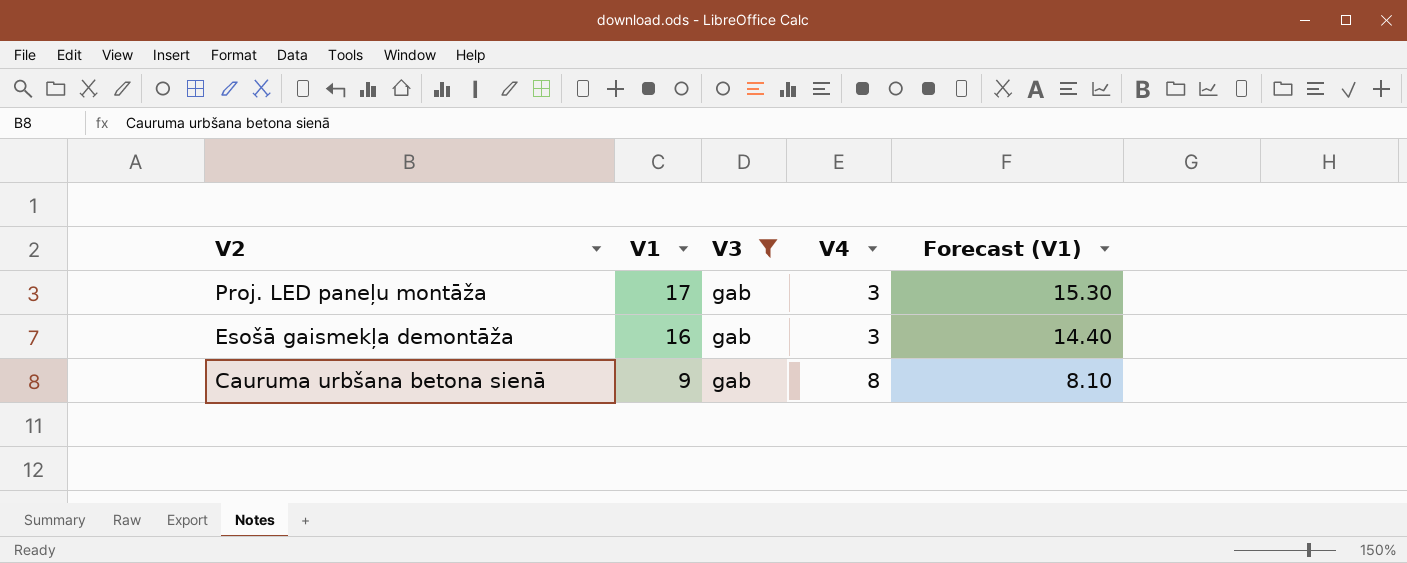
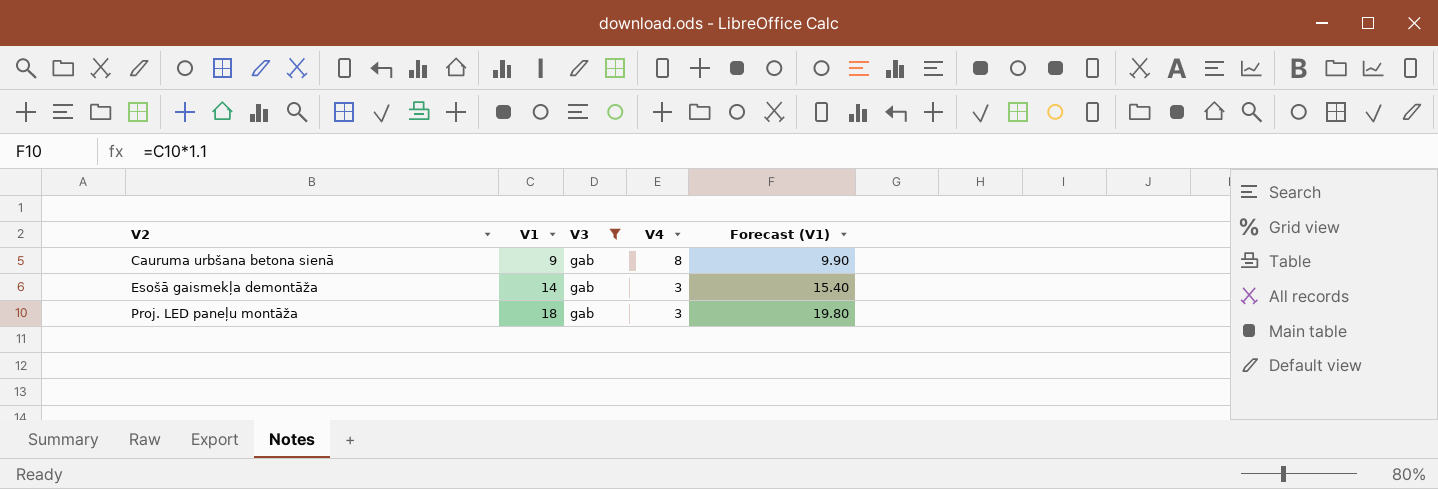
row order: V2 descending -> V2 ascending
column Forecast (V1) | formula: [V1] * 0.9 -> [V1] * 1.1
Esošā gaismekļa demontāža | V1: 16 -> 14
Proj. LED paneļu montāža | V1: 17 -> 18

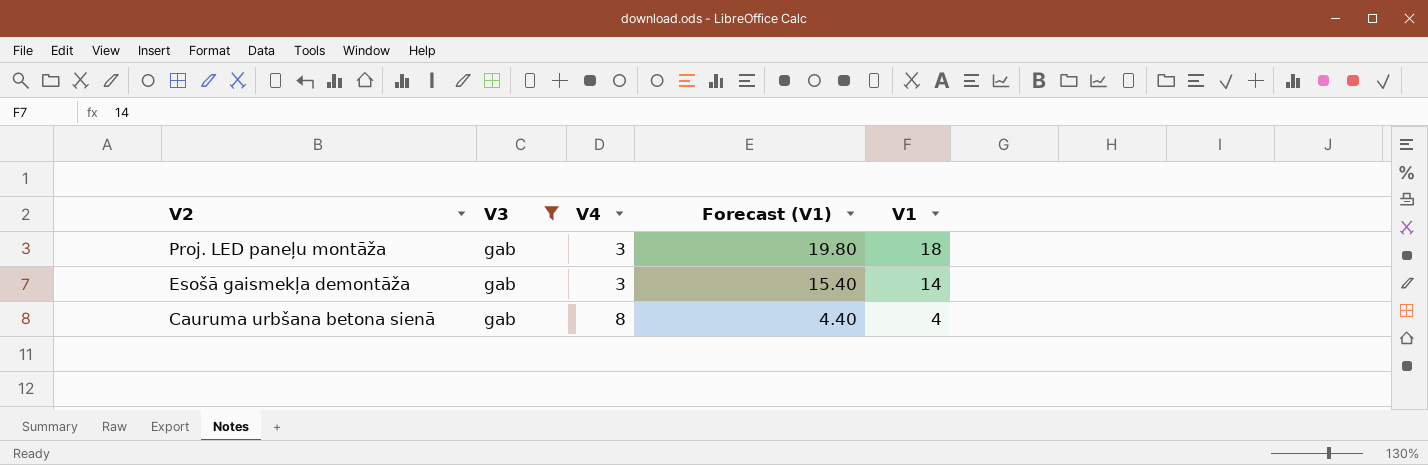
row order: V2 ascending -> V2 descending
column V1 | position: 2 -> 5
Cauruma urbšana betona sienā | Forecast (V1): 9.90 -> 4.40
Cauruma urbšana betona sienā | V1: 9 -> 4

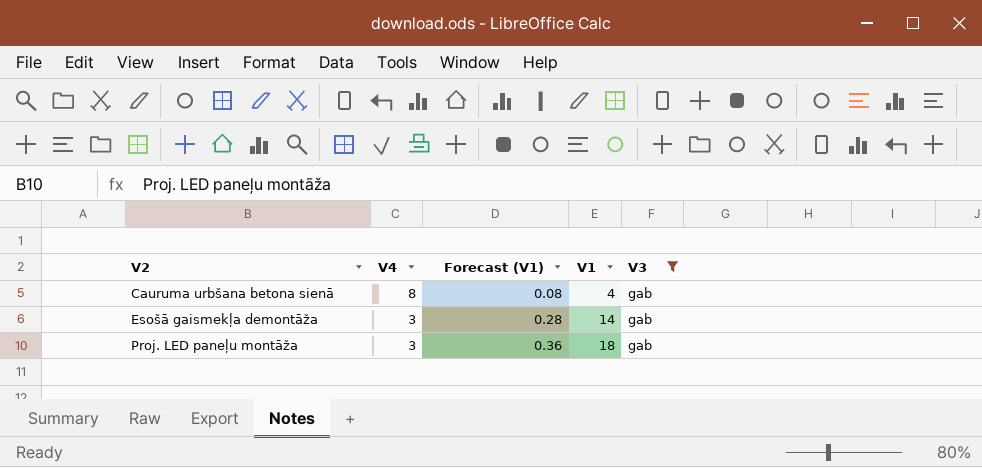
row order: V2 descending -> V2 ascending
column Forecast (V1) | formula: [V1] * 1.1 -> [V1] * 0.02
column V3 | position: 2 -> 5

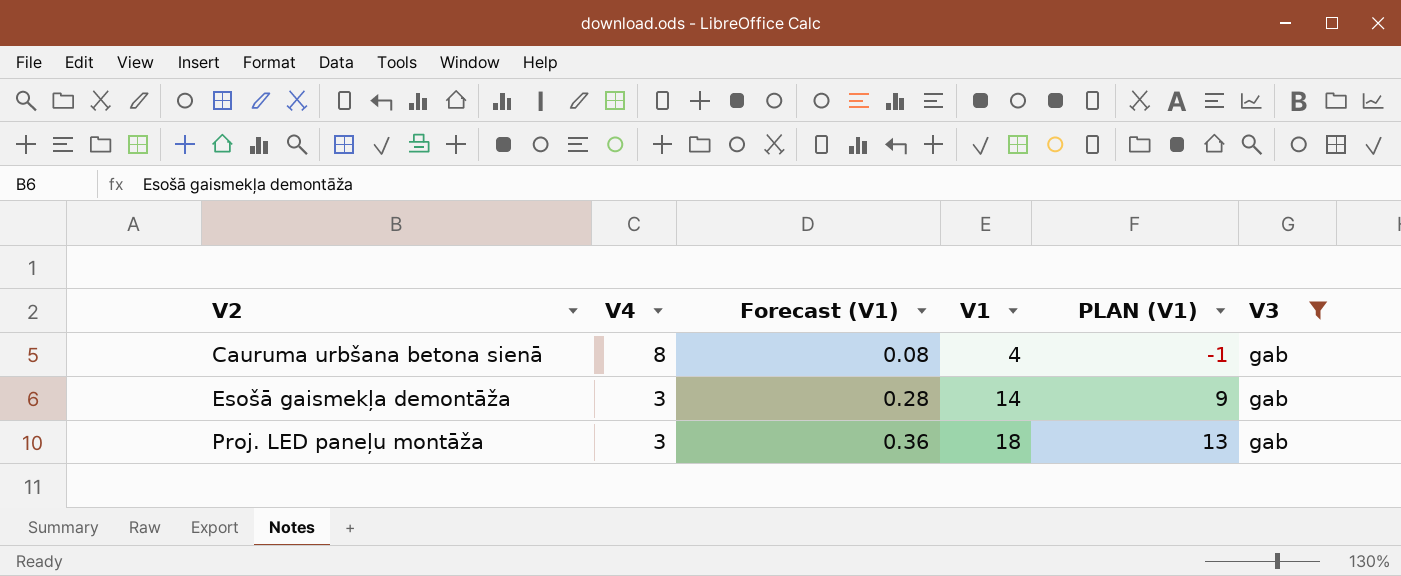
column PLAN (V1) | formula: none -> [V1] - 5

